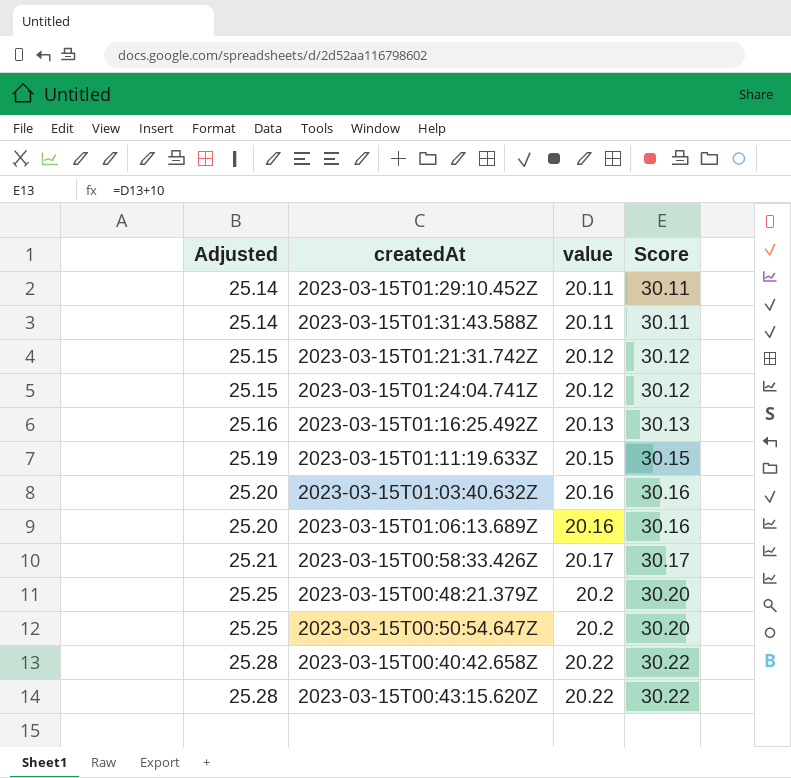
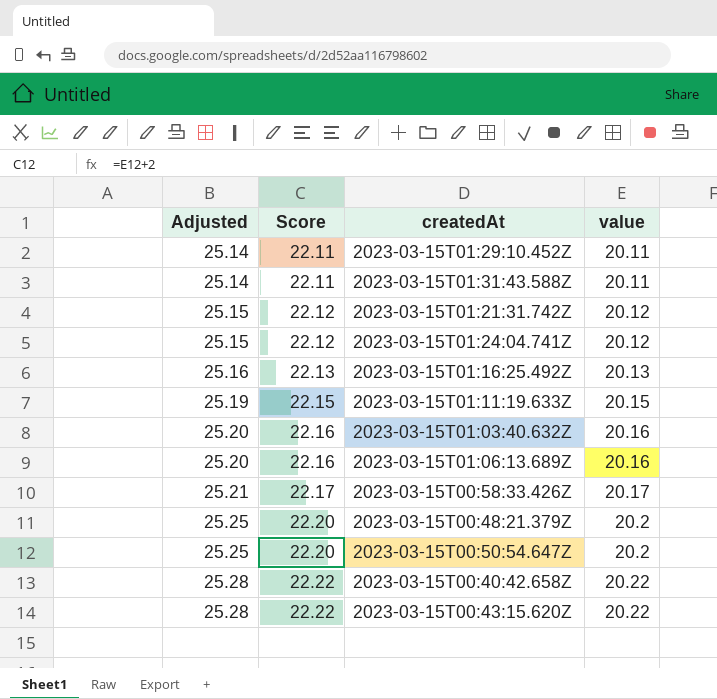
column Score | formula: [value] + 10 -> [value] + 2
column Score | position: 4 -> 2

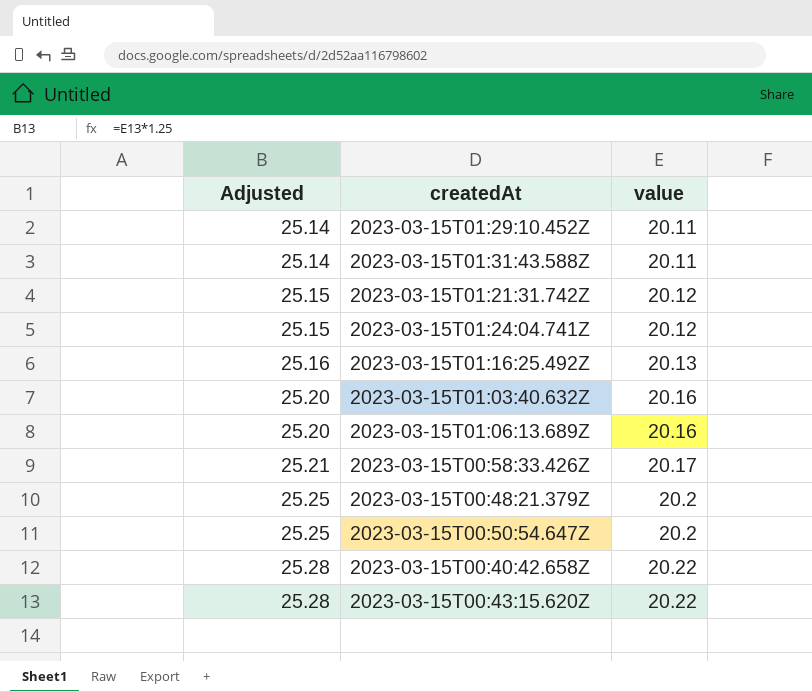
column Score | formula: [value] + 2 -> none
row 2023-03-15T01:11:19.633Z: 25.19 | 22.15 | 20.15 -> none

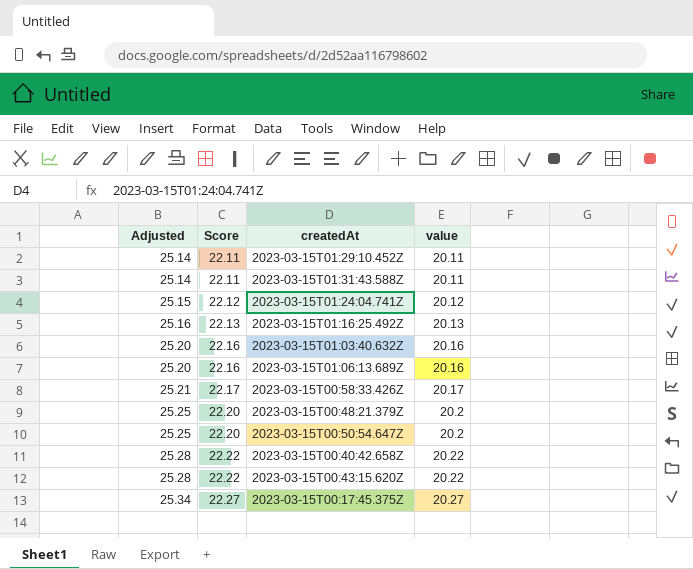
column Score | formula: none -> [value] + 2
row 2023-03-15T01:21:31.742Z: 25.15 | 20.12 -> none
row 2023-03-15T00:17:45.375Z: none -> 25.34 | 22.27 | 20.27

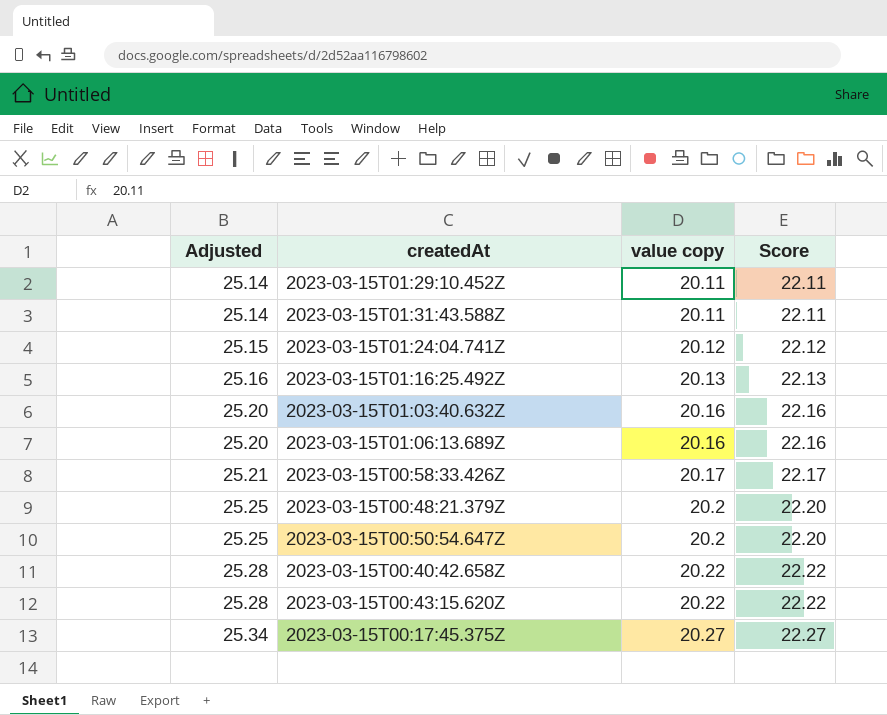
column name: value -> value copy
column Score | position: 2 -> 4

